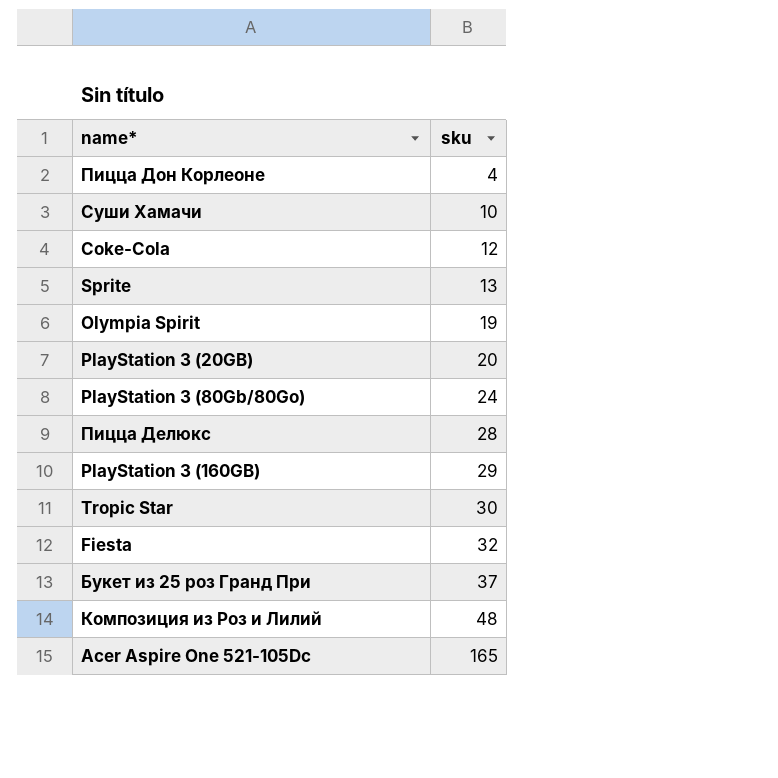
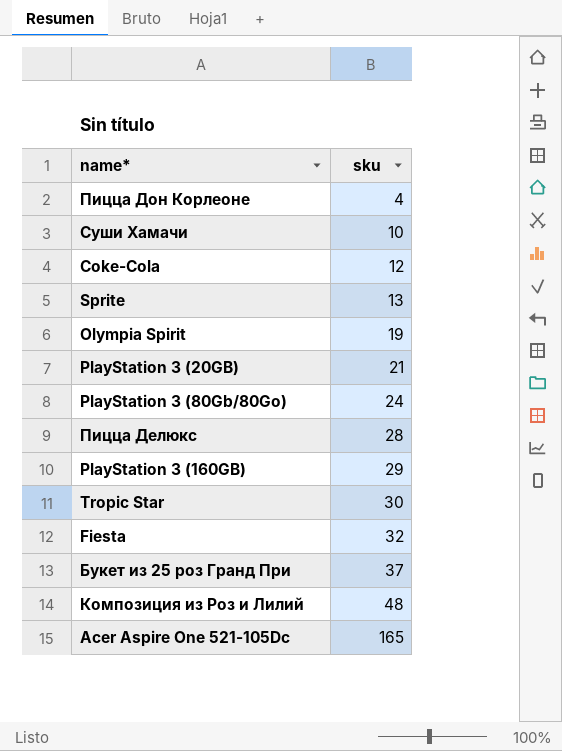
PlayStation 3 (20GB) | sku: 20 -> 21

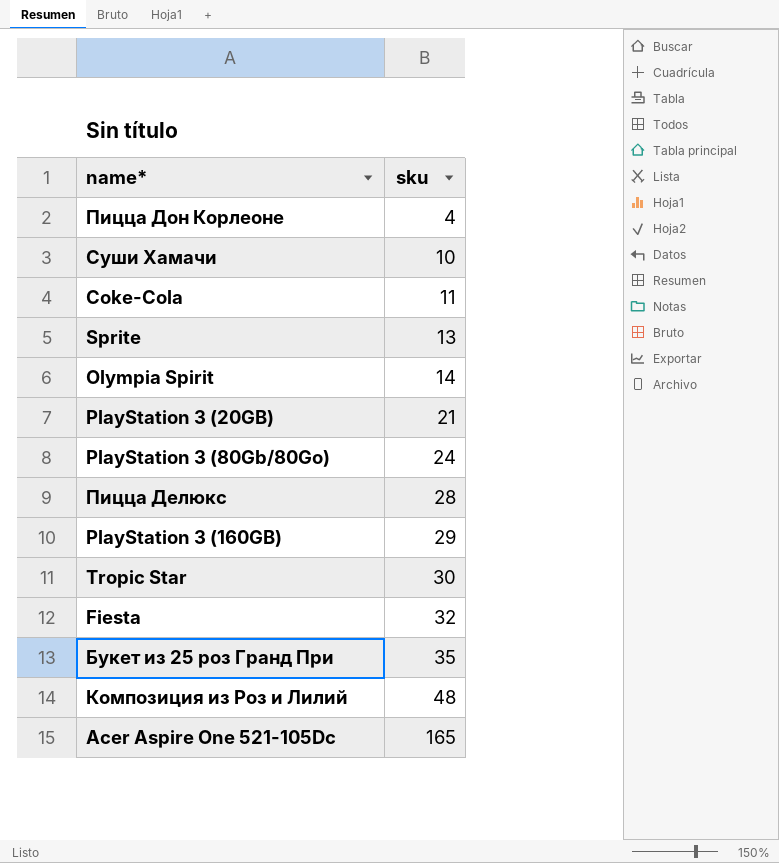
Coke-Cola | sku: 12 -> 11
Olympia Spirit | sku: 19 -> 14
Букет из 25 роз Гранд При | sku: 37 -> 35

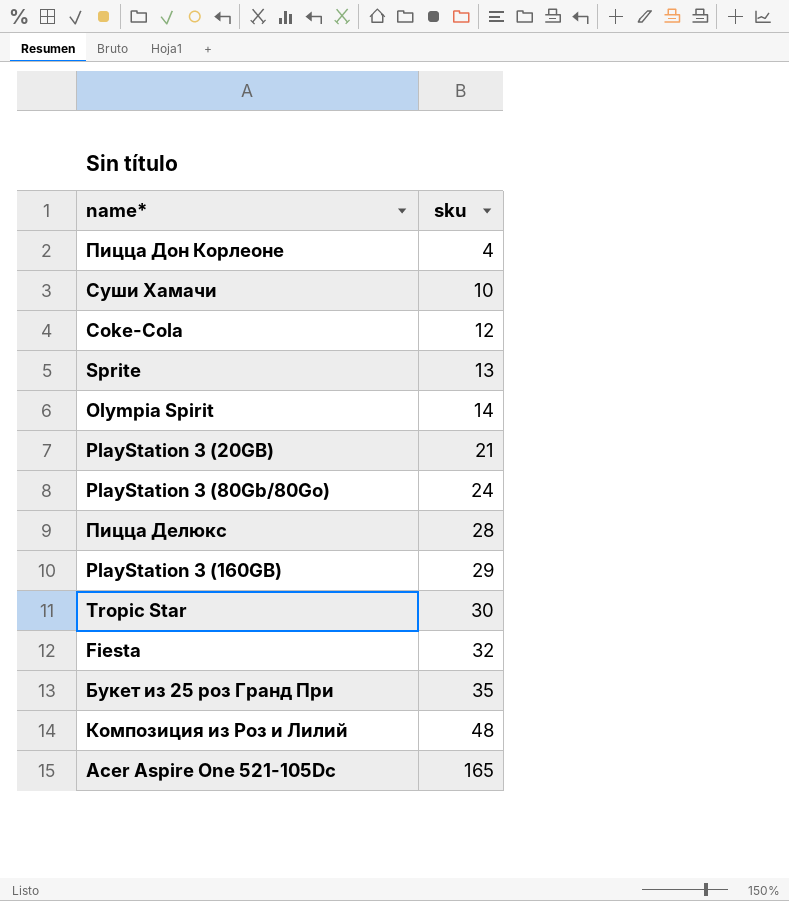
Coke-Cola | sku: 11 -> 12

